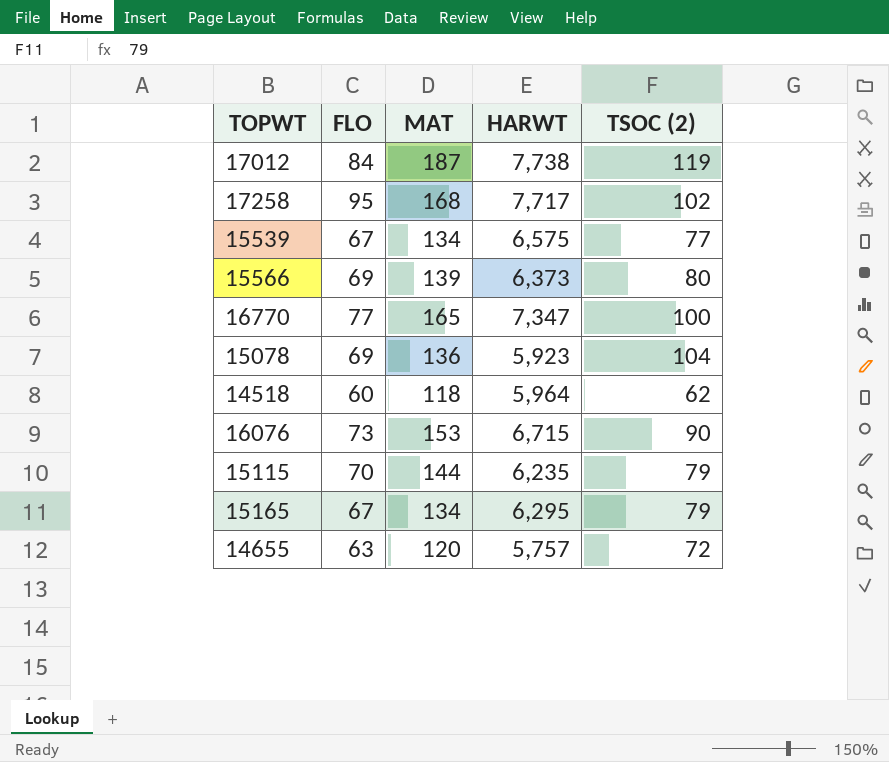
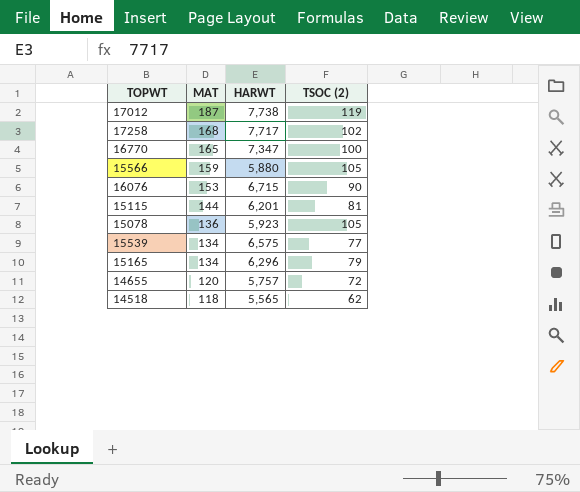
row order: none -> MAT descending
column FLO | position: 2 -> none
15566 | MAT: 139 -> 159
15566 | HARWT: 6,373 -> 5,880
15566 | TSOC (2): 80 -> 105
15115 | HARWT: 6,235 -> 6,201
15115 | TSOC (2): 79 -> 81
15078 | TSOC (2): 104 -> 105
15165 | HARWT: 6,295 -> 6,296
14518 | HARWT: 5,964 -> 5,565

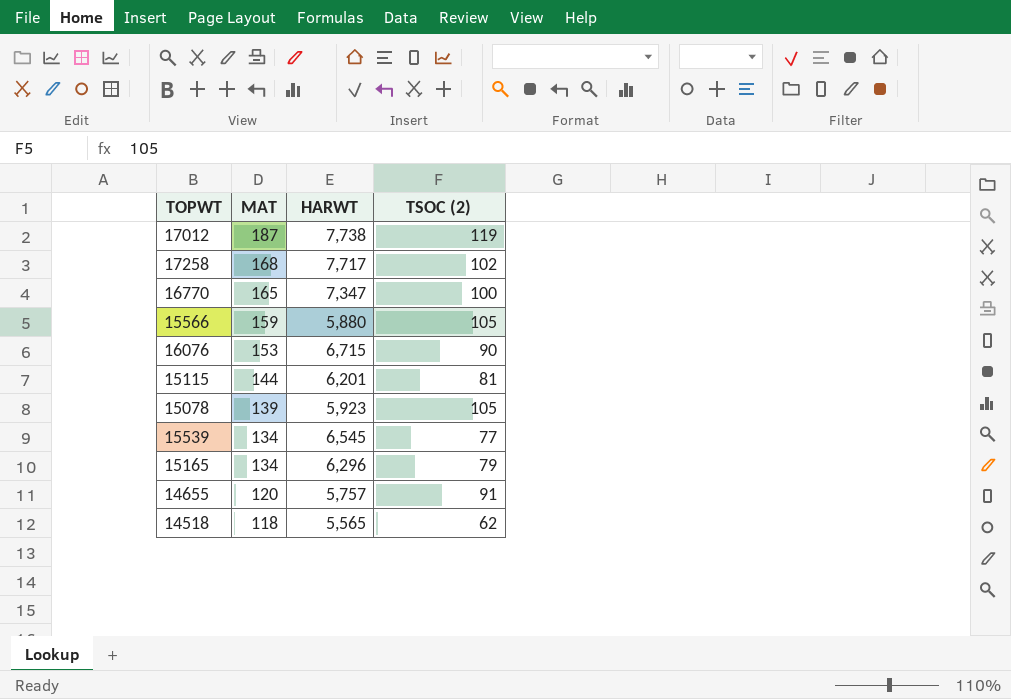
15078 | MAT: 136 -> 139
15539 | HARWT: 6,575 -> 6,545
14655 | TSOC (2): 72 -> 91

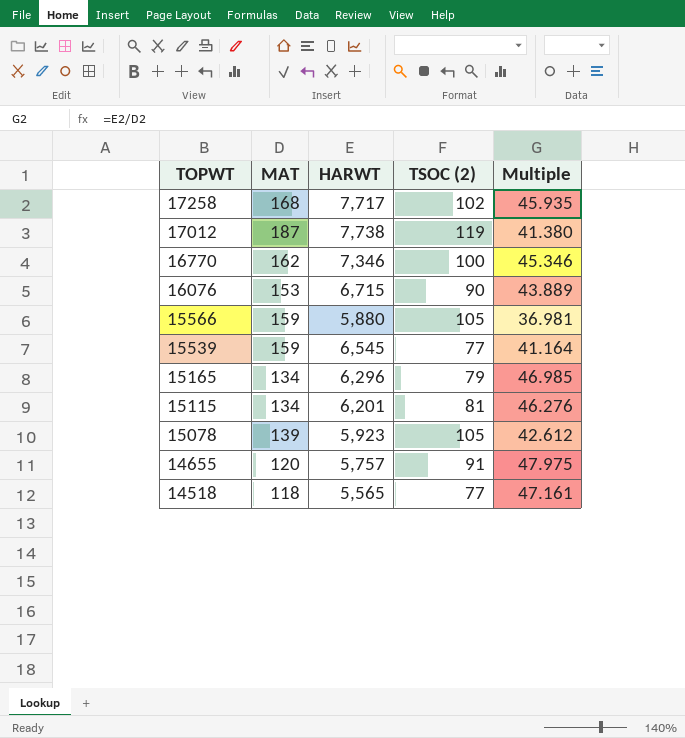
row order: MAT descending -> TOPWT descending
column Multiple | formula: none -> [HARWT] / [MAT]
16770 | MAT: 165 -> 162
16770 | HARWT: 7,347 -> 7,346
15539 | MAT: 134 -> 159
15115 | MAT: 144 -> 134
14518 | TSOC (2): 62 -> 77

